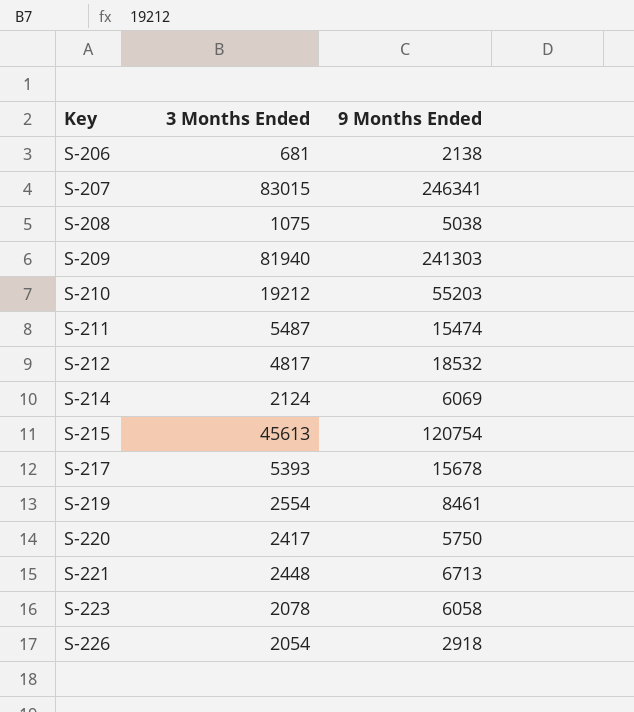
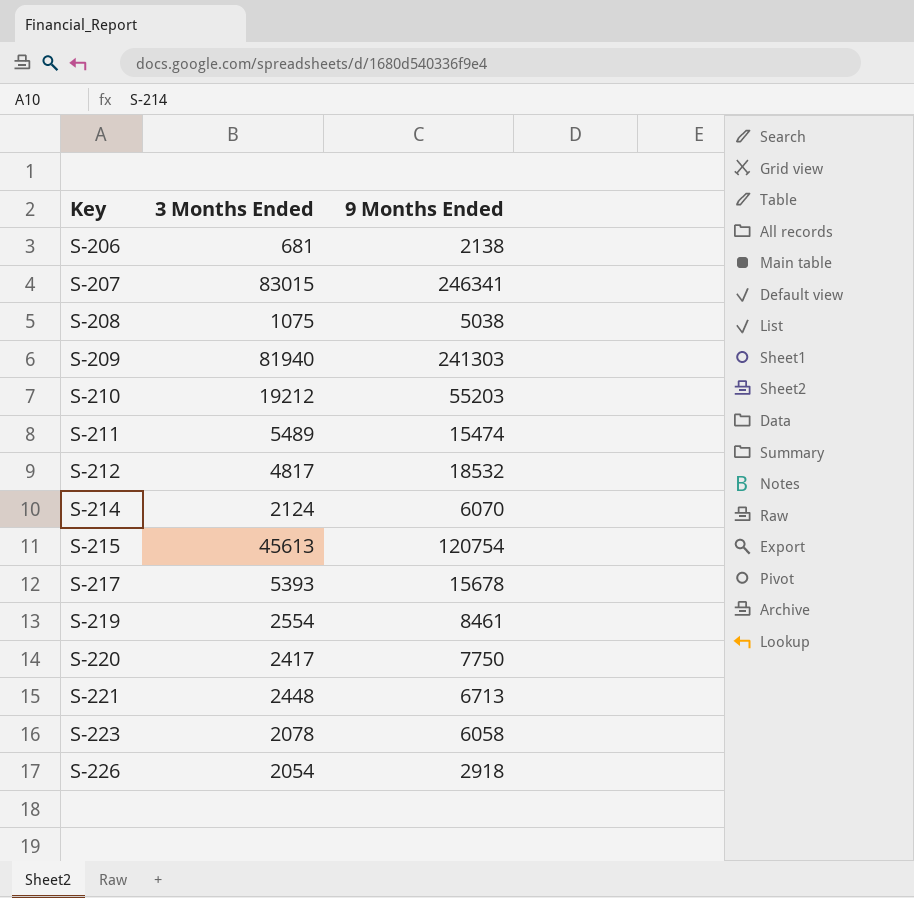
S-211 | 3 Months Ended: 5487 -> 5489
S-214 | 9 Months Ended: 6069 -> 6070
S-220 | 9 Months Ended: 5750 -> 7750

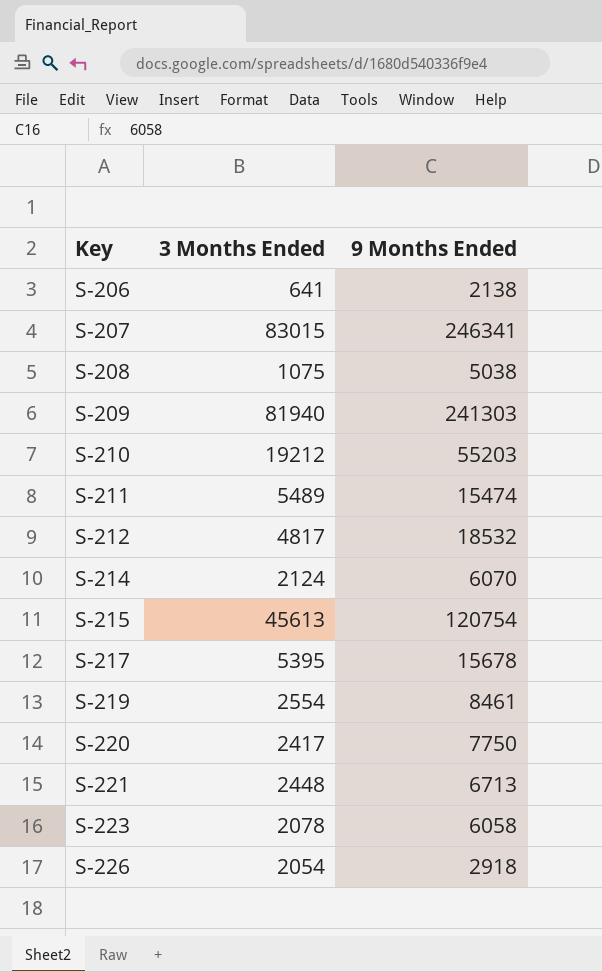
S-206 | 3 Months Ended: 681 -> 641
S-217 | 3 Months Ended: 5393 -> 5395

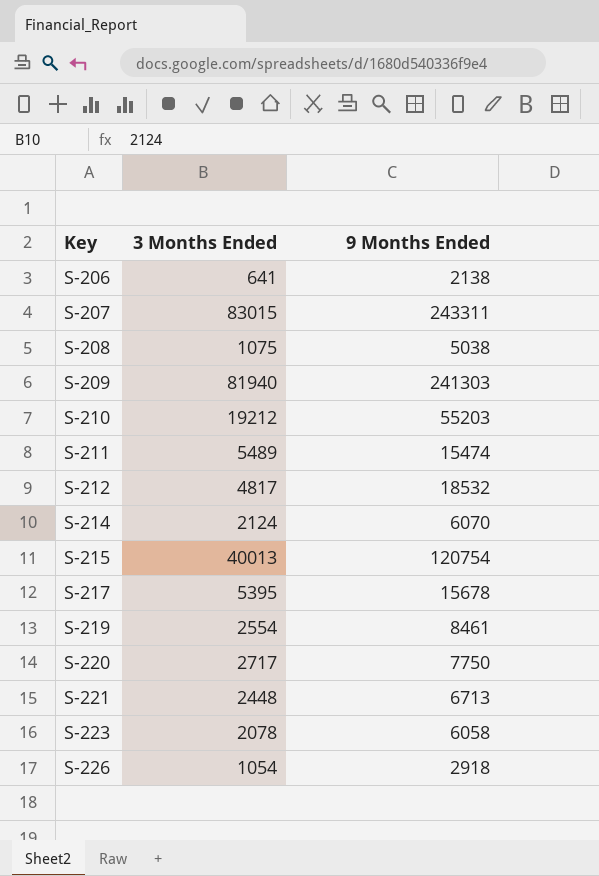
S-207 | 9 Months Ended: 246341 -> 243311
S-215 | 3 Months Ended: 45613 -> 40013
S-220 | 3 Months Ended: 2417 -> 2717
S-226 | 3 Months Ended: 2054 -> 1054

